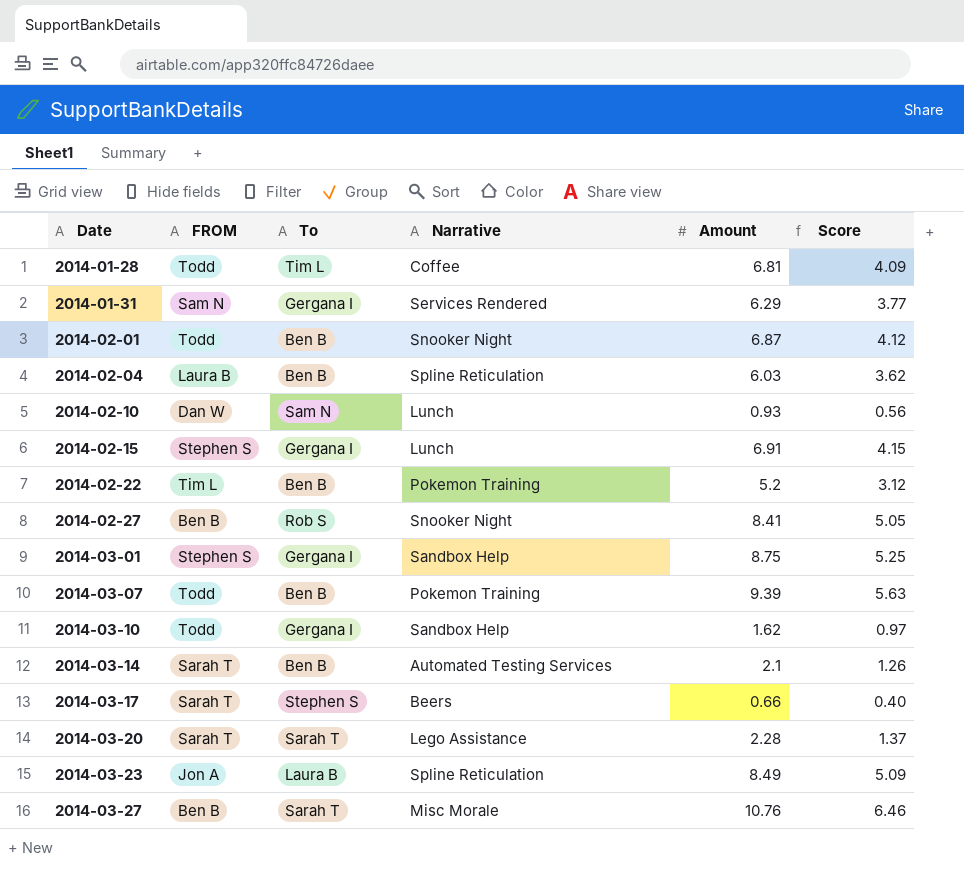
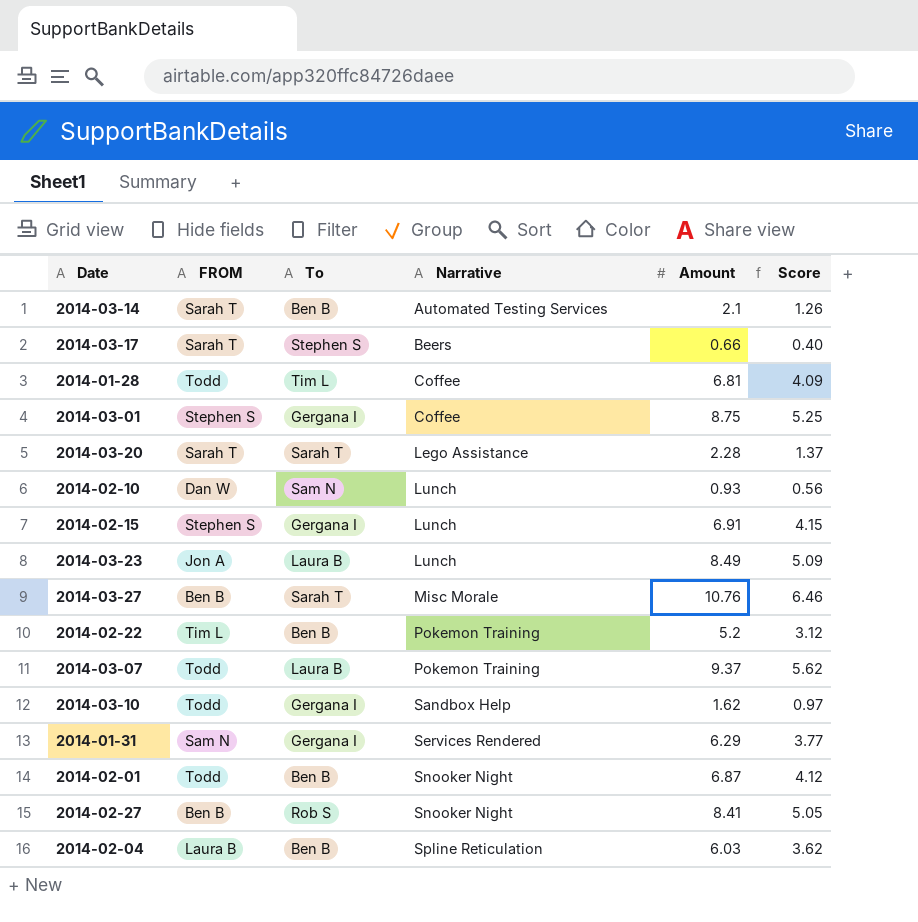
row order: Date ascending -> Narrative ascending
2014-03-01 | Narrative: Sandbox Help -> Coffee
2014-03-23 | Narrative: Spline Reticulation -> Lunch
2014-03-07 | To: Ben B -> Laura B
2014-03-07 | Amount: 9.39 -> 9.37
2014-03-07 | Score: 5.63 -> 5.62

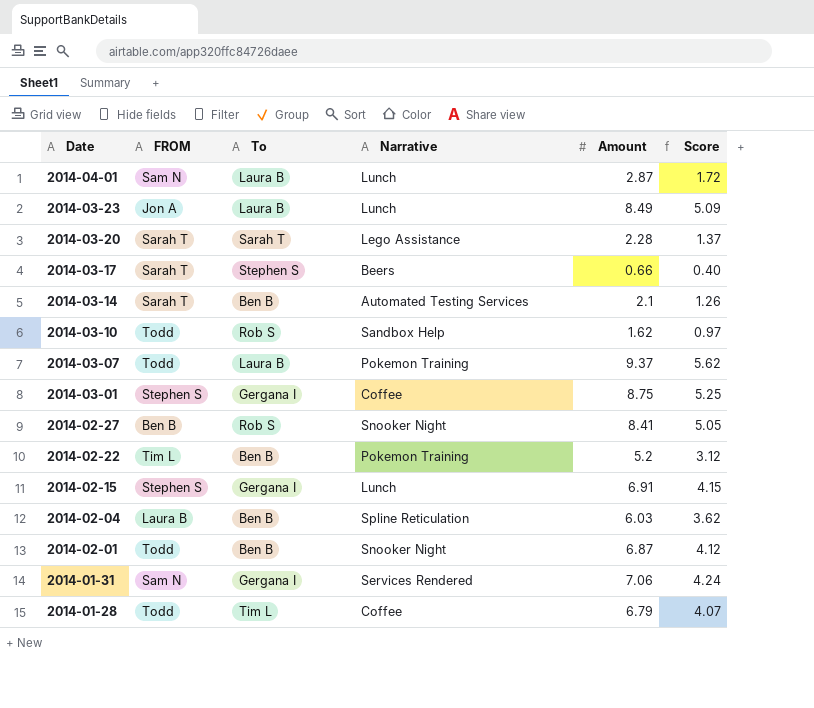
row order: Narrative ascending -> Date descending
row 2014-02-10: Dan W | Sam N | Lunch | 0.93 | 0.56 -> none
row 2014-03-27: Ben B | Sarah T | Misc Morale | 10.76 | 6.46 -> none
row 2014-04-01: none -> Sam N | Laura B | Lunch | 2.87 | 1.72
2014-03-10 | To: Gergana I -> Rob S
2014-01-31 | Amount: 6.29 -> 7.06
2014-01-31 | Score: 3.77 -> 4.24
2014-01-28 | Amount: 6.81 -> 6.79
2014-01-28 | Score: 4.09 -> 4.07

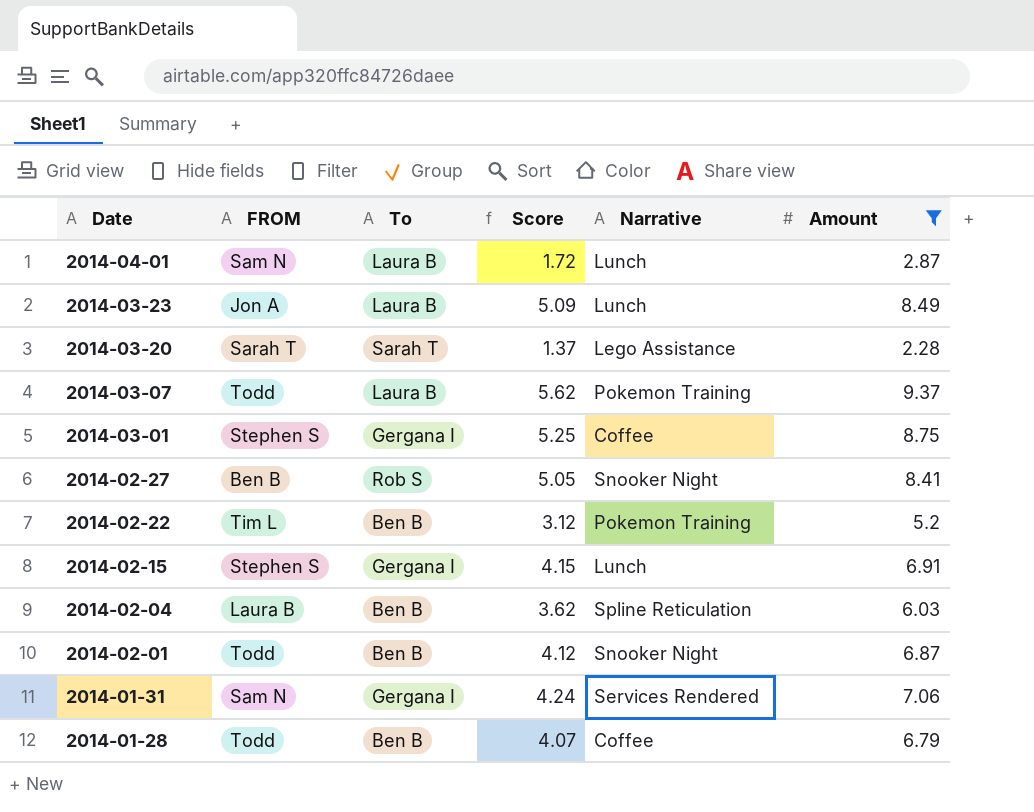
filter: none -> Amount >= 2.28
column Score | position: 6 -> 4
2014-01-28 | To: Tim L -> Ben B

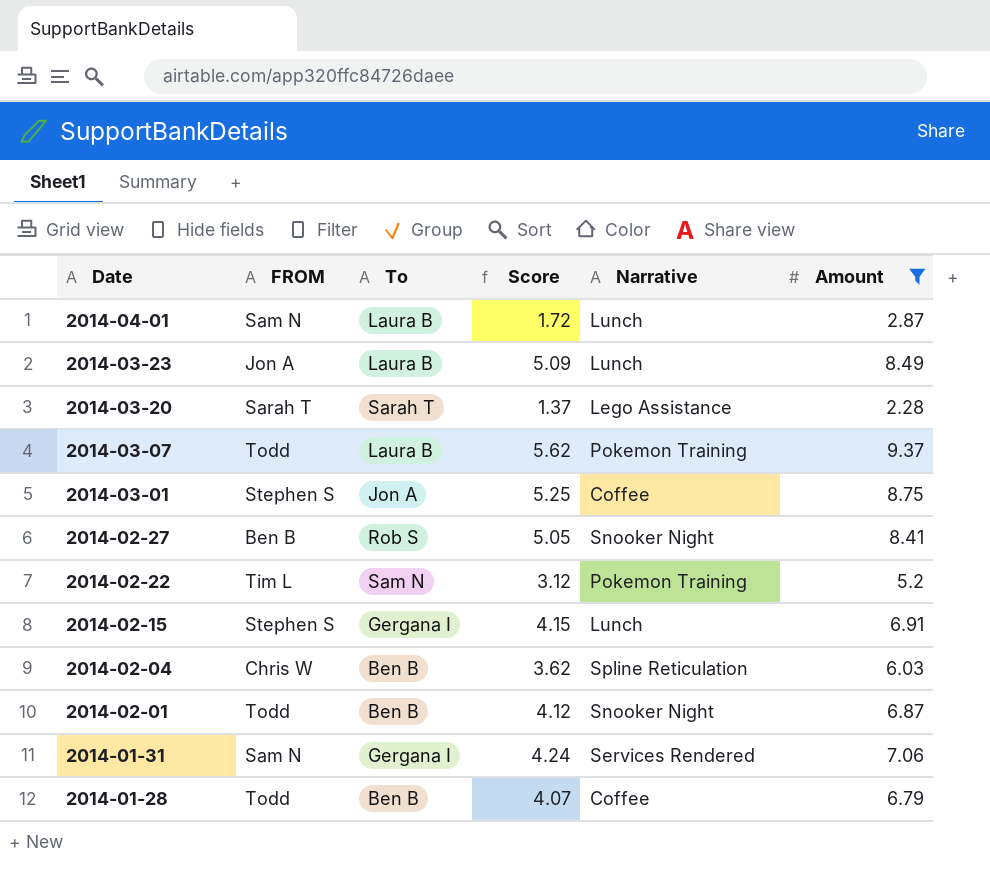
2014-03-01 | To: Gergana I -> Jon A
2014-02-22 | To: Ben B -> Sam N
2014-02-04 | FROM: Laura B -> Chris W

